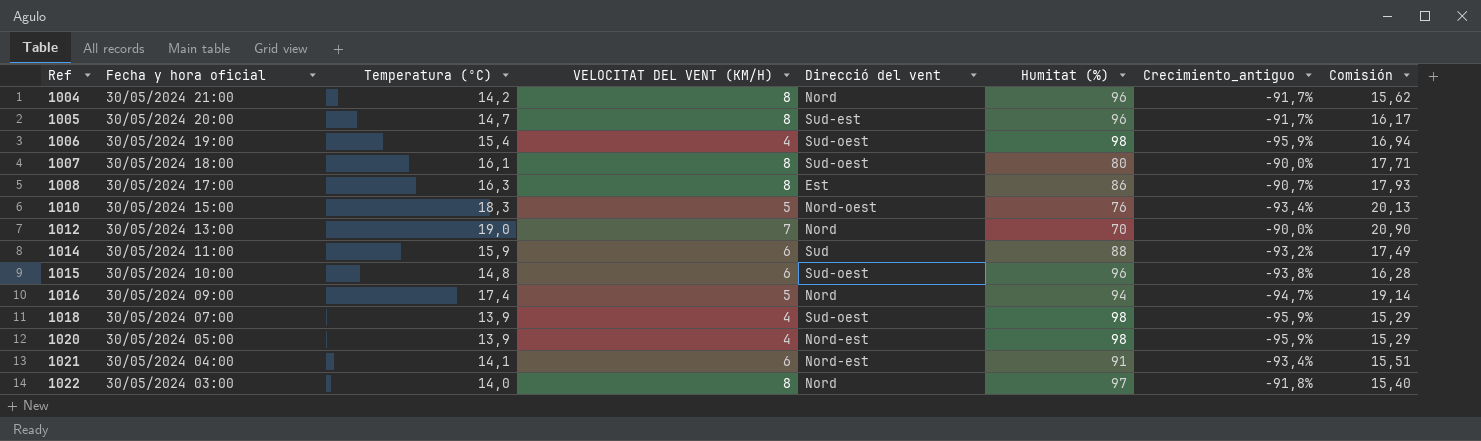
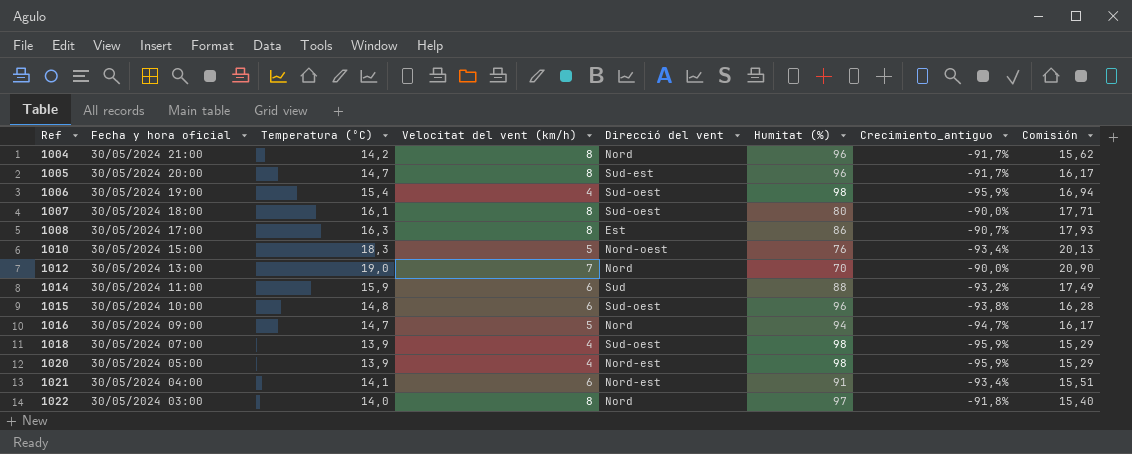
column name: VELOCITAT DEL VENT (KM/H) -> Velocitat del vent (km/h)
1016 | Temperatura (ºC): 17,4 -> 14,7
1016 | Comisión: 19,14 -> 16,17

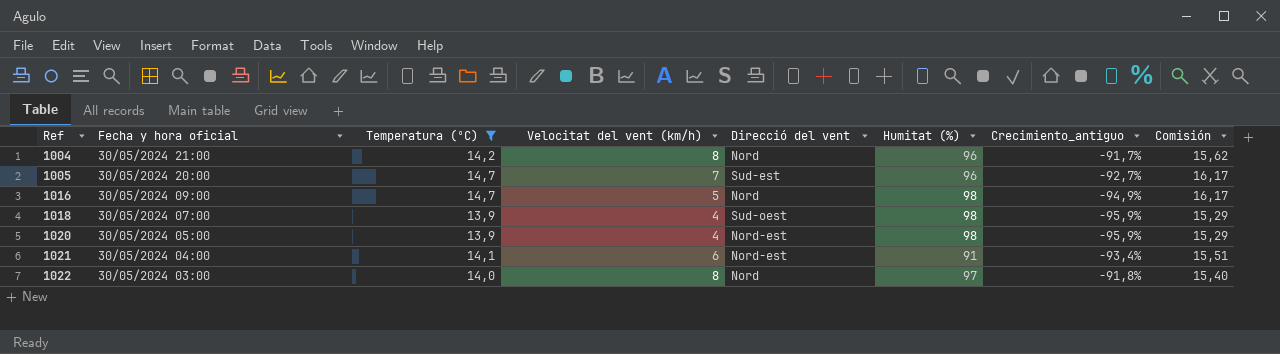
filter: none -> Temperatura (ºC) <= 14,7
1005 | Velocitat del vent (km/h): 8 -> 7
1005 | Crecimiento_antiguo: -91,7% -> -92,7%
1016 | Humitat (%): 94 -> 98
1016 | Crecimiento_antiguo: -94,7% -> -94,9%

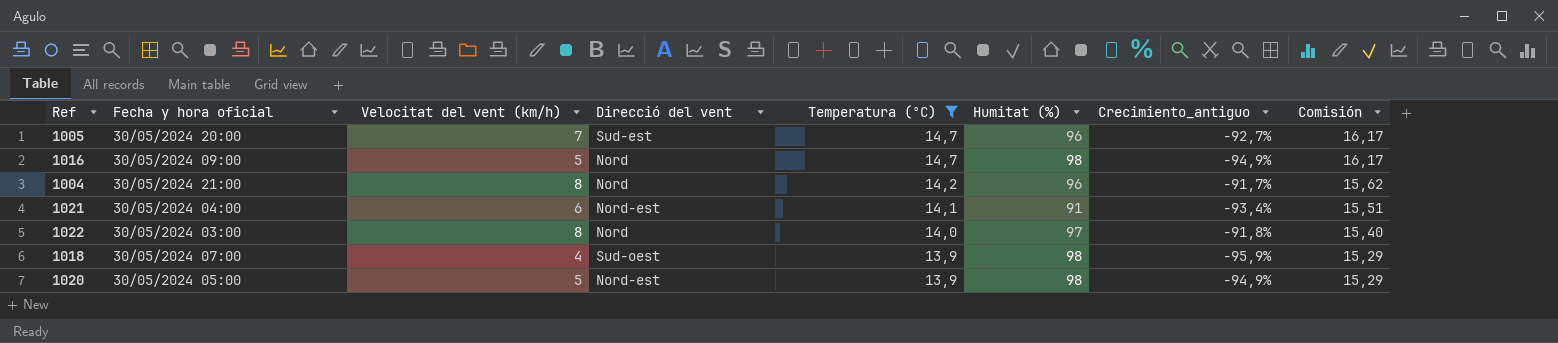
row order: Ref ascending -> Temperatura (ºC) descending
column Temperatura (ºC) | position: 3 -> 5
1020 | Velocitat del vent (km/h): 4 -> 5
1020 | Crecimiento_antiguo: -95,9% -> -94,9%

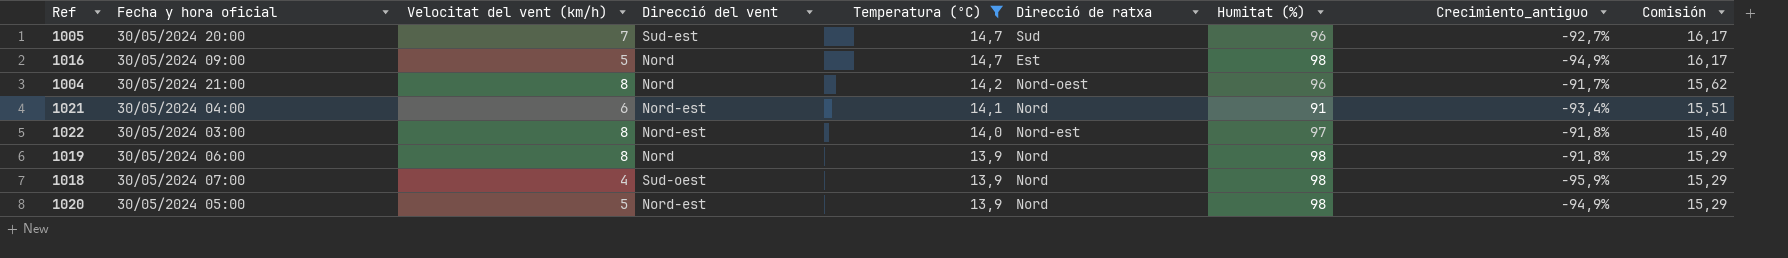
column Direcció de ratxa | position: none -> 6
1022 | Direcció del vent: Nord -> Nord-est
row 1019: none -> 30/05/2024 06:00 | 8 | Nord | 13,9 | Nord | 98 | -91,8% | 15,29

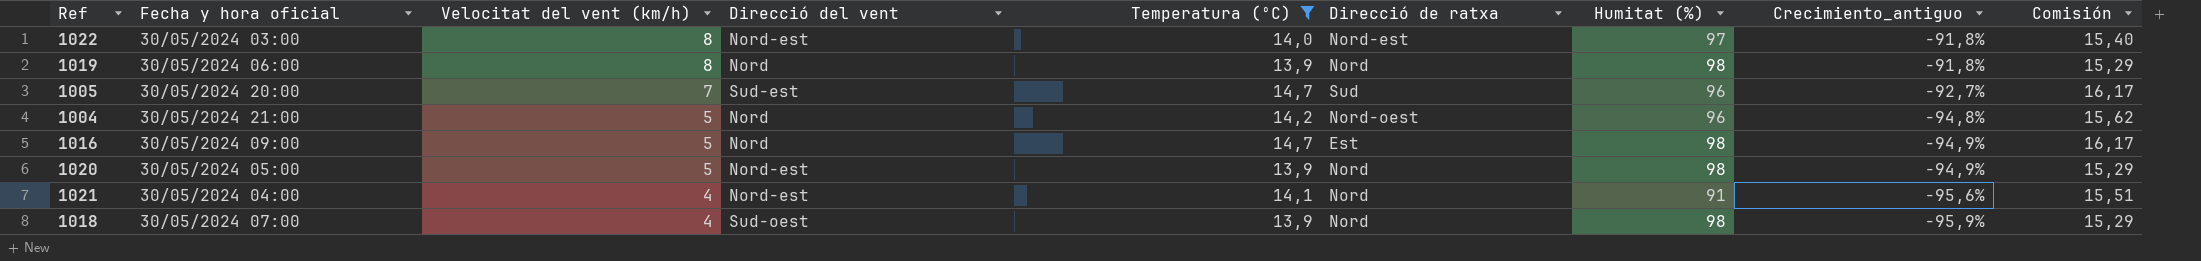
row order: Temperatura (ºC) descending -> Velocitat del vent (km/h) descending
1004 | Velocitat del vent (km/h): 8 -> 5
1004 | Crecimiento_antiguo: -91,7% -> -94,8%
1021 | Velocitat del vent (km/h): 6 -> 4
1021 | Crecimiento_antiguo: -93,4% -> -95,6%

